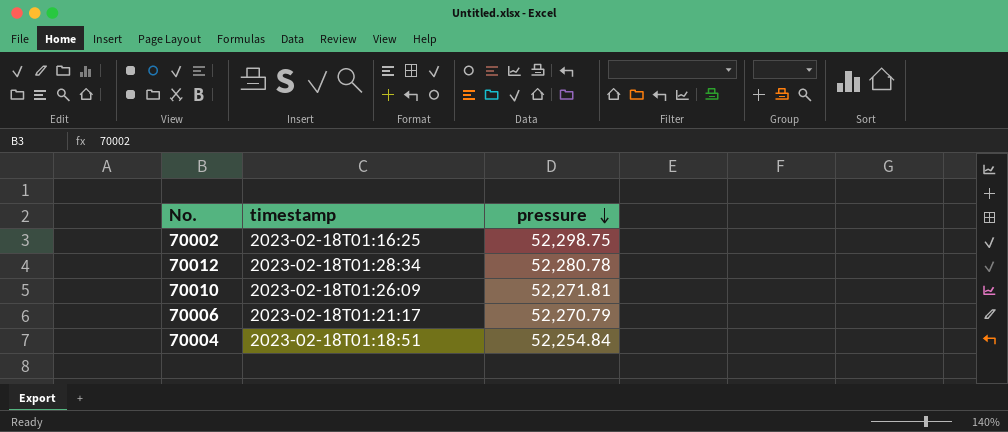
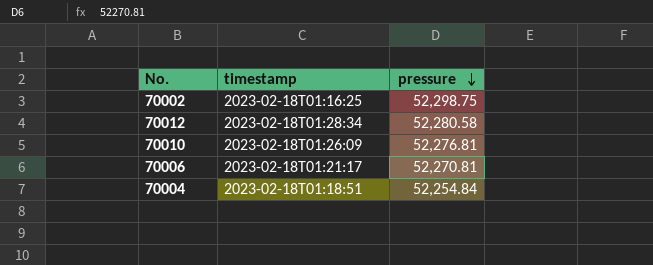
70012 | pressure: 52,280.78 -> 52,280.58
70010 | pressure: 52,271.81 -> 52,276.81
70006 | pressure: 52,270.79 -> 52,270.81

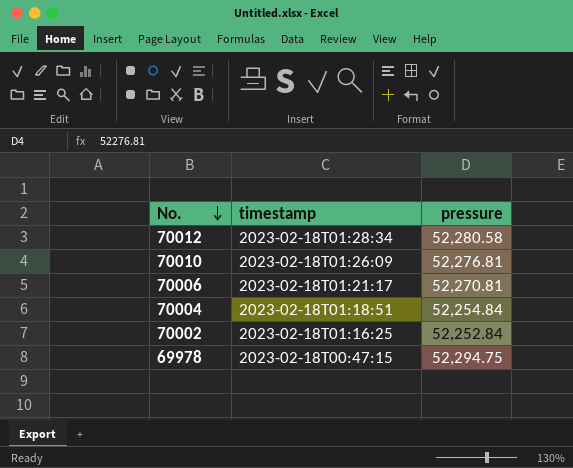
row order: pressure descending -> No. descending
70002 | pressure: 52,298.75 -> 52,252.84
row 69978: none -> 2023-02-18T00:47:15 | 52,294.75

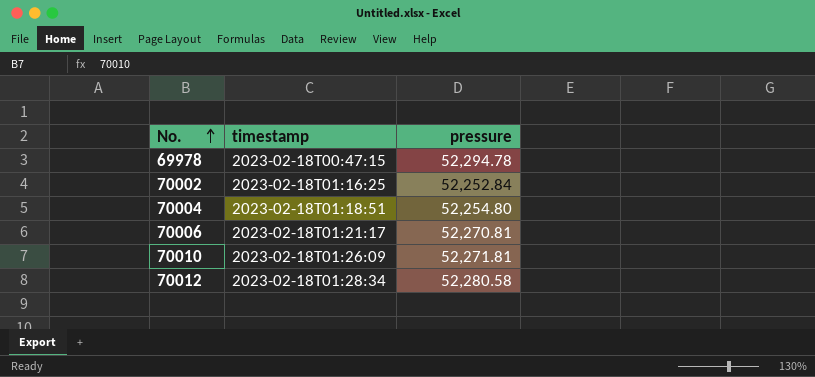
row order: No. descending -> No. ascending
69978 | pressure: 52,294.75 -> 52,294.78
70004 | pressure: 52,254.84 -> 52,254.80
70010 | pressure: 52,276.81 -> 52,271.81

